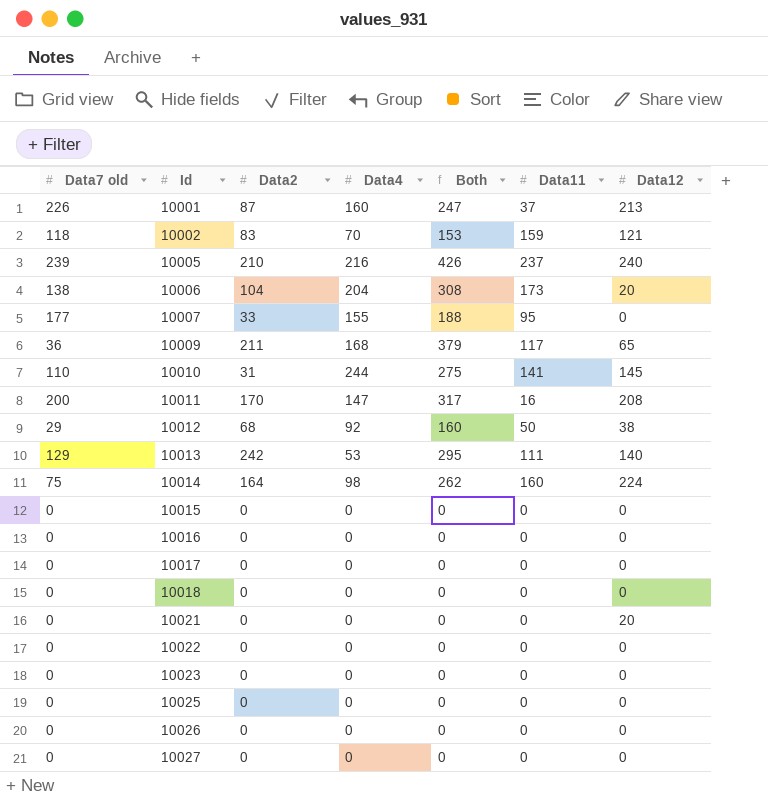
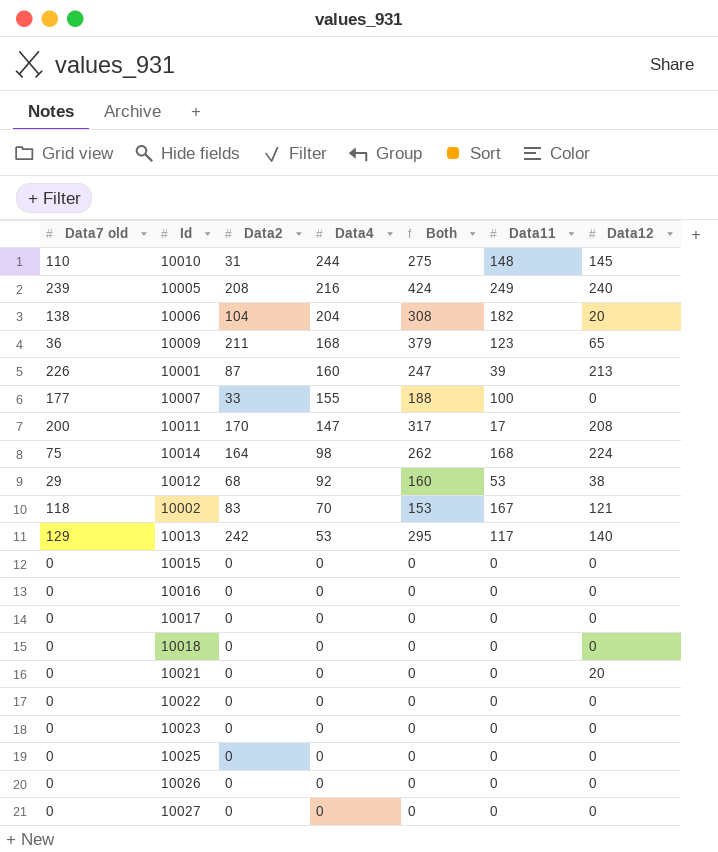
row order: Id ascending -> Data4 descending
10010 | Data11: 141 -> 148
10005 | Data2: 210 -> 208
10005 | Both: 426 -> 424
10005 | Data11: 237 -> 249
10006 | Data11: 173 -> 182
10009 | Data11: 117 -> 123
10001 | Data11: 37 -> 39
10007 | Data11: 95 -> 100
10011 | Data11: 16 -> 17
10014 | Data11: 160 -> 168
10012 | Data11: 50 -> 53
10002 | Data11: 159 -> 167
10013 | Data11: 111 -> 117

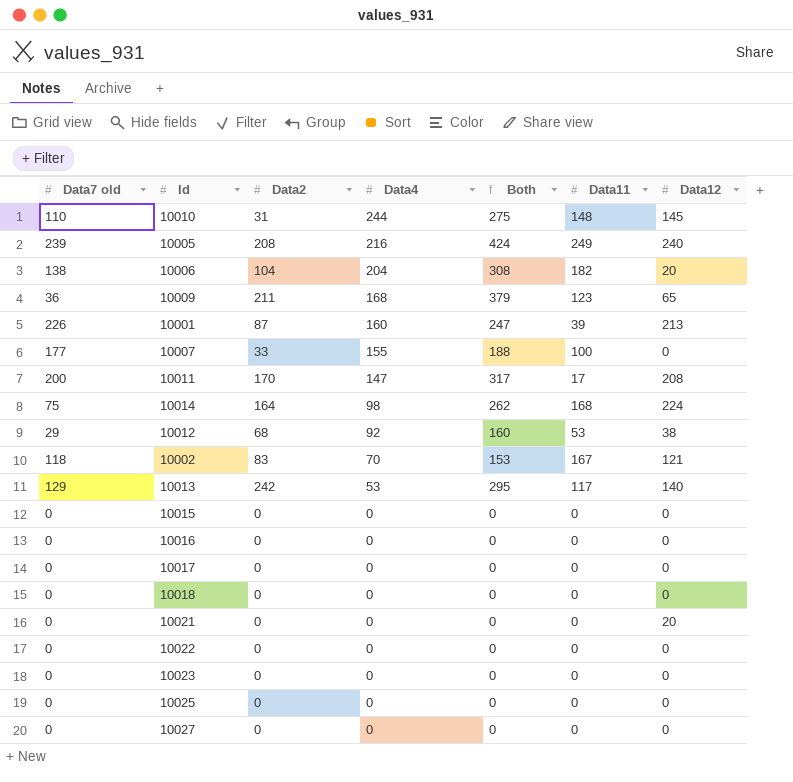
row 10026: 0 | 0 | 0 | 0 | 0 | 0 -> none

